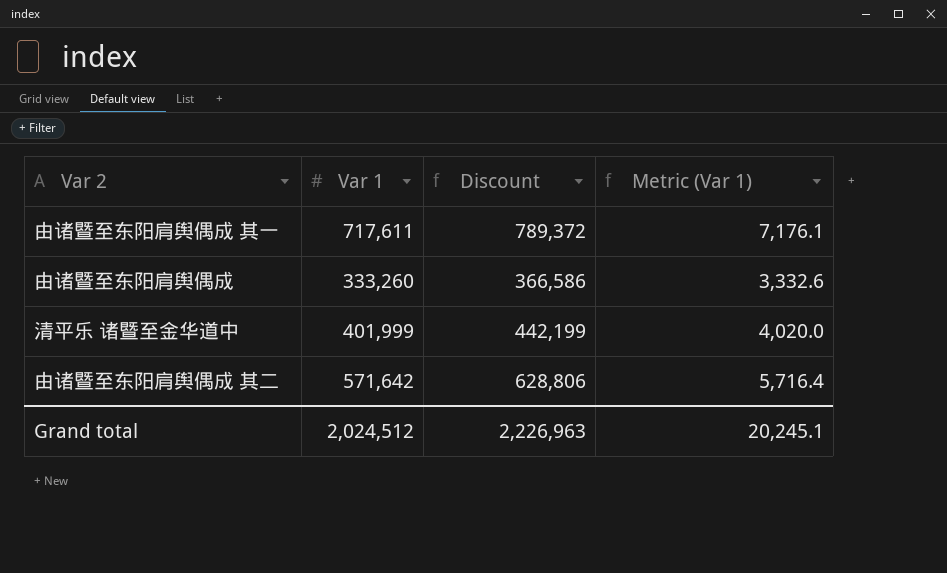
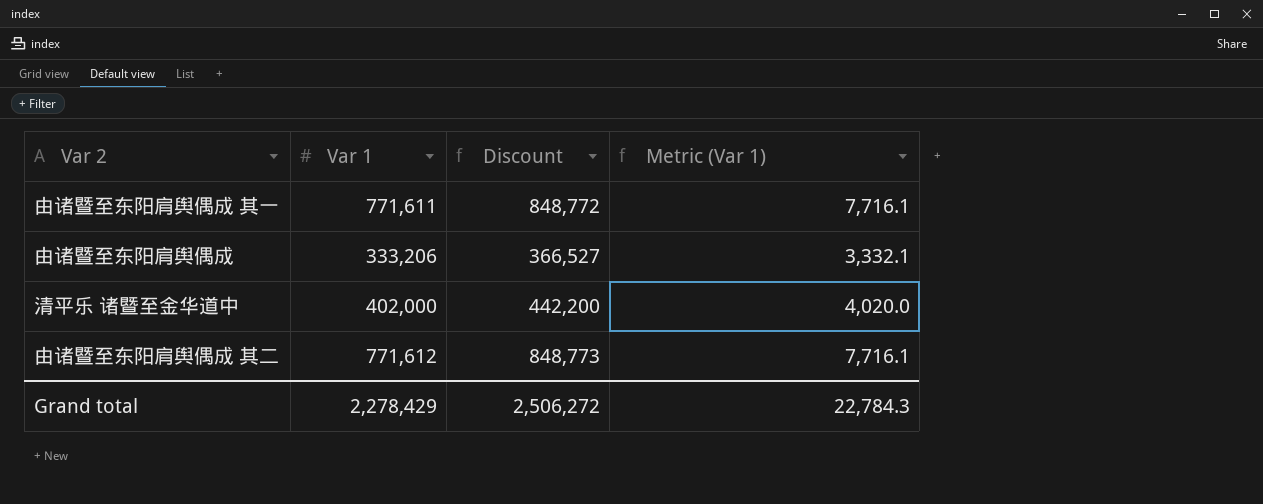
由诸暨至东阳肩舆偶成 其一 | Var 1: 717,611 -> 771,611
由诸暨至东阳肩舆偶成 其一 | Discount: 789,372 -> 848,772
由诸暨至东阳肩舆偶成 其一 | Metric (Var 1): 7,176.1 -> 7,716.1
由诸暨至东阳肩舆偶成 | Var 1: 333,260 -> 333,206
由诸暨至东阳肩舆偶成 | Discount: 366,586 -> 366,527
由诸暨至东阳肩舆偶成 | Metric (Var 1): 3,332.6 -> 3,332.1
清平乐 诸暨至金华道中 | Var 1: 401,999 -> 402,000
清平乐 诸暨至金华道中 | Discount: 442,199 -> 442,200
由诸暨至东阳肩舆偶成 其二 | Var 1: 571,642 -> 771,612
由诸暨至东阳肩舆偶成 其二 | Discount: 628,806 -> 848,773
由诸暨至东阳肩舆偶成 其二 | Metric (Var 1): 5,716.4 -> 7,716.1
Grand total | Var 1: 2,024,512 -> 2,278,429
Grand total | Discount: 2,226,963 -> 2,506,272
Grand total | Metric (Var 1): 20,245.1 -> 22,784.3

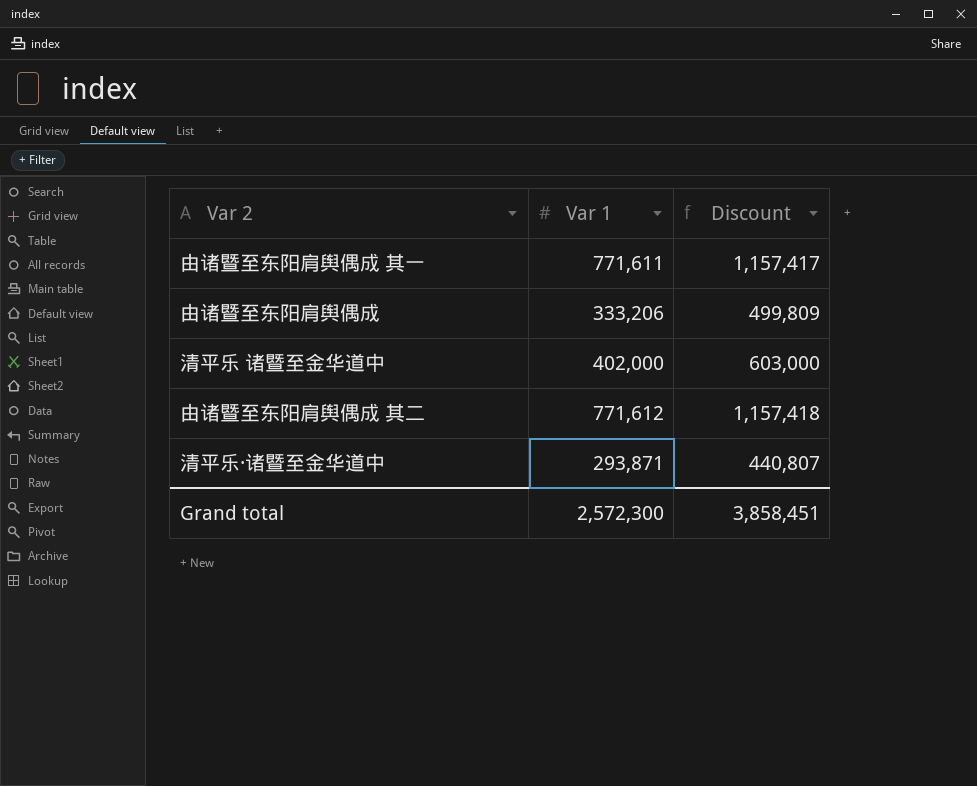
column Metric (Var 1) | formula: [Var 1] * 0.01 -> none
column Discount | formula: [Var 1] * 1.1 -> [Var 1] * 1.5
row 清平乐·诸暨至金华道中: none -> 293,871 | 440,807
Grand total | Var 1: 2,278,429 -> 2,572,300
Grand total | Discount: 2,506,272 -> 3,858,451

